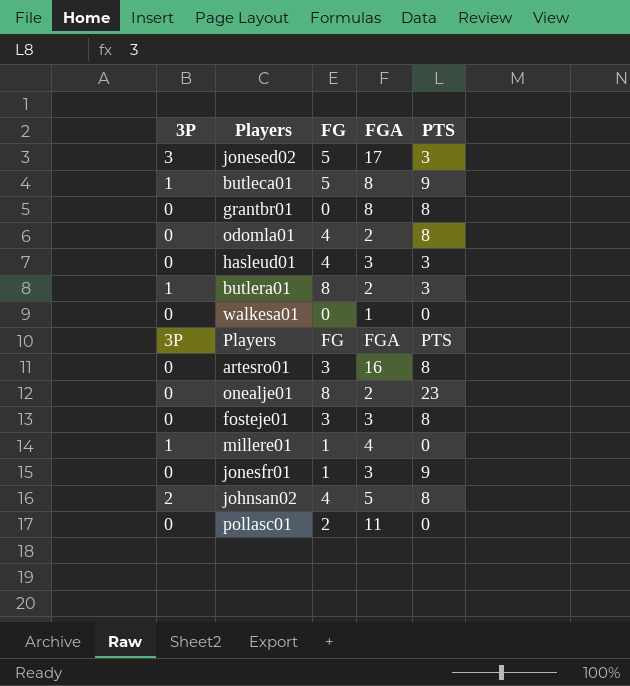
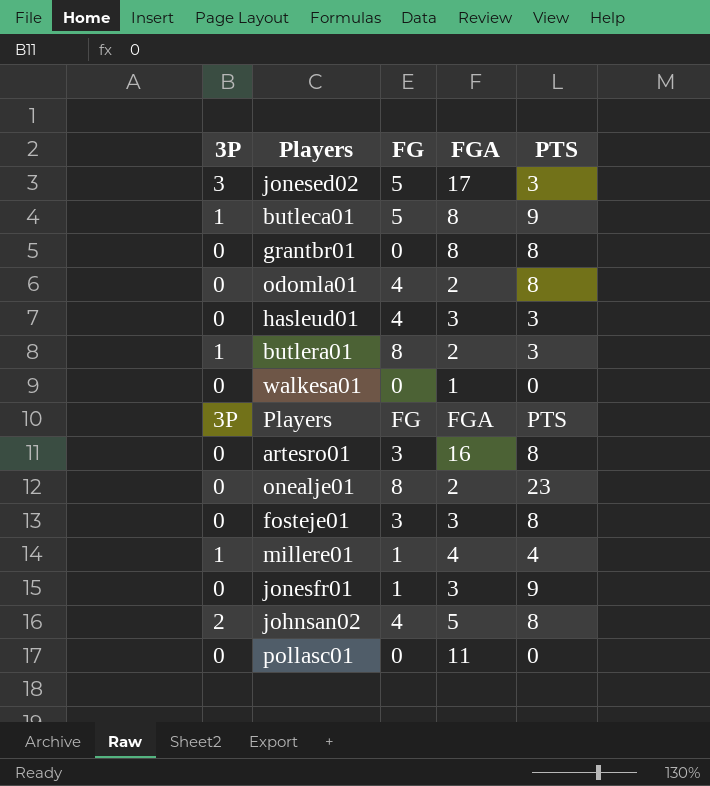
millere01 | PTS: 0 -> 4
pollasc01 | FG: 2 -> 0

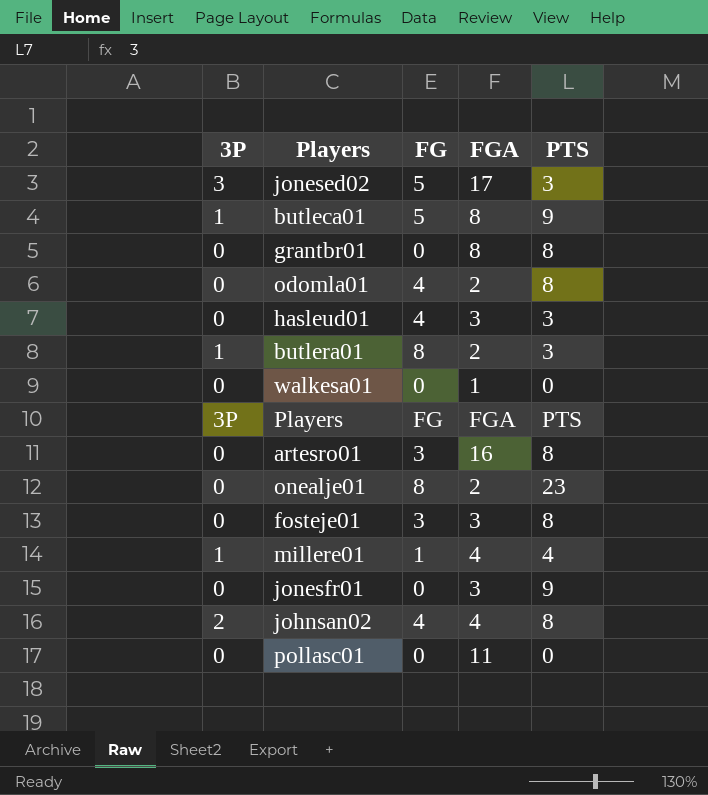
jonesfr01 | FG: 1 -> 0
johnsan02 | FGA: 5 -> 4

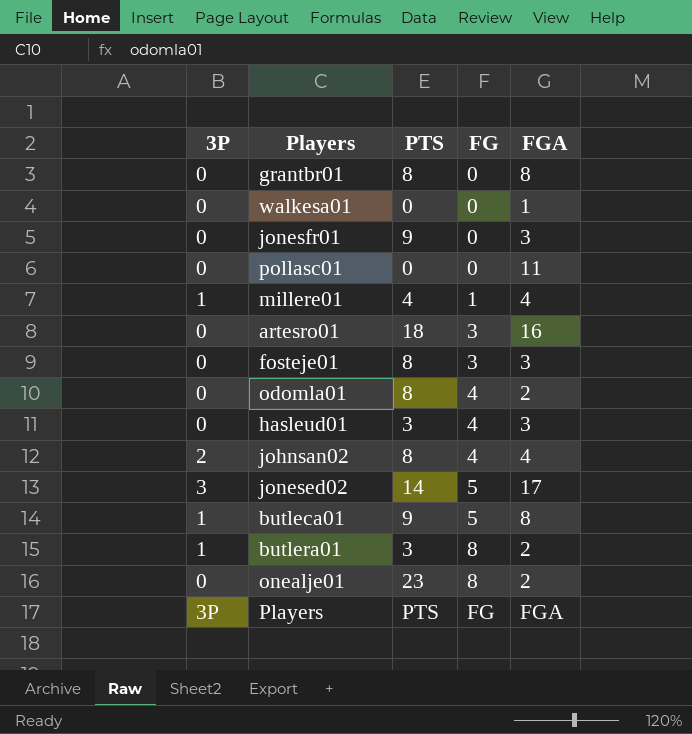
row order: none -> FG ascending
column PTS | position: 5 -> 3
artesro01 | PTS: 8 -> 18
jonesed02 | PTS: 3 -> 14

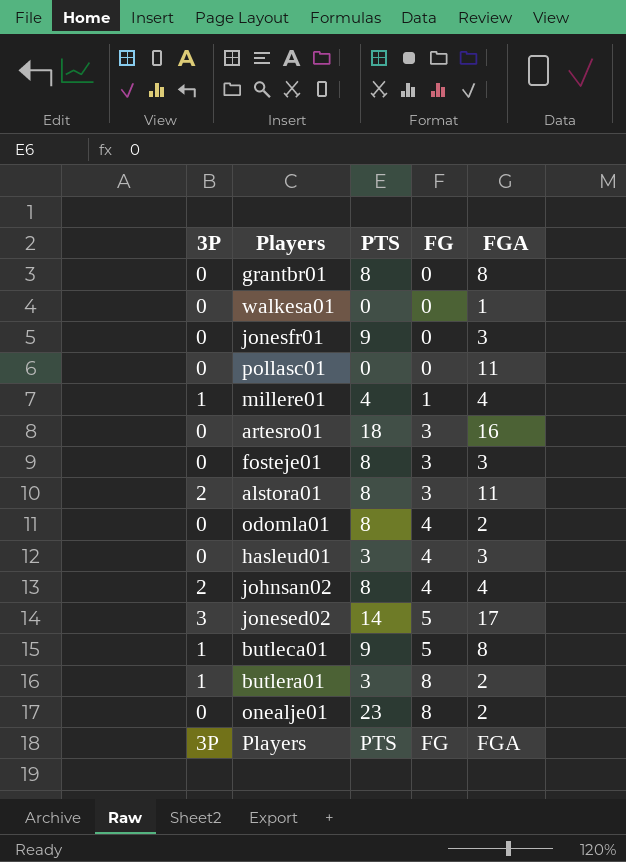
row alstora01: none -> 2 | 8 | 3 | 11

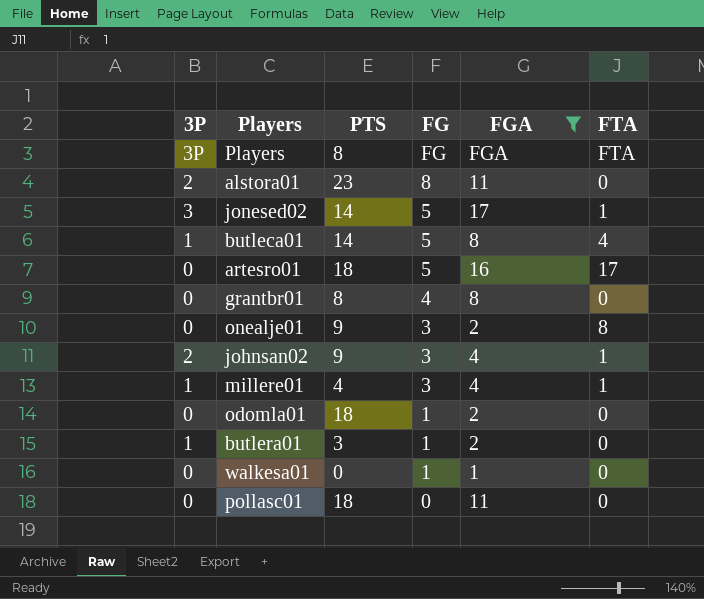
filter: none -> FGA != 3
row order: FG ascending -> FG descending
column FTA | position: none -> 6
Players | PTS: PTS -> 8
alstora01 | PTS: 8 -> 23
alstora01 | FG: 3 -> 8
butleca01 | PTS: 9 -> 14
artesro01 | FG: 3 -> 5
grantbr01 | FG: 0 -> 4
onealje01 | PTS: 23 -> 9
onealje01 | FG: 8 -> 3
johnsan02 | PTS: 8 -> 9
johnsan02 | FG: 4 -> 3
millere01 | FG: 1 -> 3
odomla01 | PTS: 8 -> 18
odomla01 | FG: 4 -> 1
butlera01 | FG: 8 -> 1
walkesa01 | FG: 0 -> 1
pollasc01 | PTS: 0 -> 18

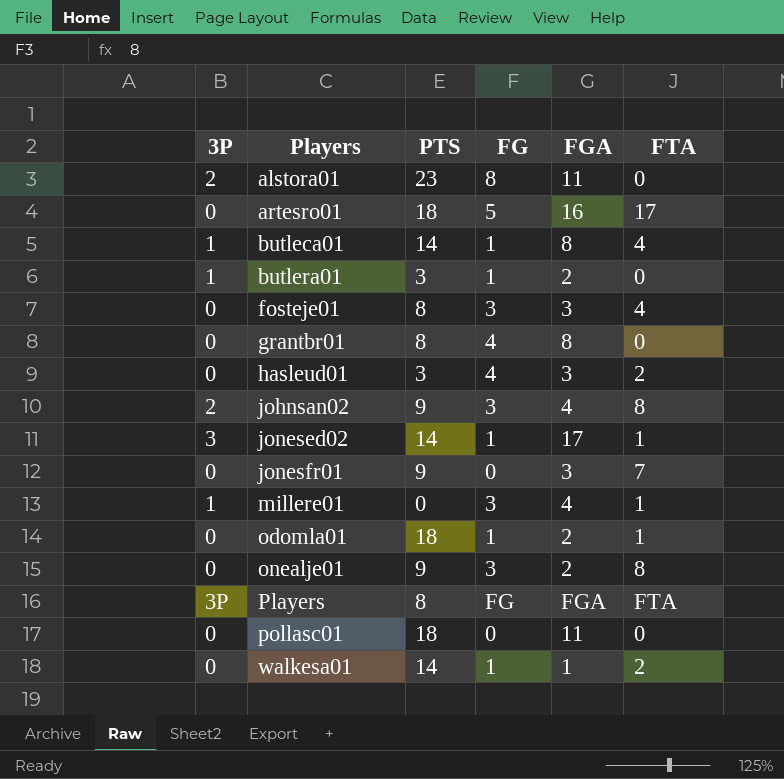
filter: FGA != 3 -> none
row order: FG descending -> Players ascending
butleca01 | FG: 5 -> 1
johnsan02 | FTA: 1 -> 8
jonesed02 | FG: 5 -> 1
millere01 | PTS: 4 -> 0
odomla01 | FTA: 0 -> 1
walkesa01 | PTS: 0 -> 14
walkesa01 | FTA: 0 -> 2

